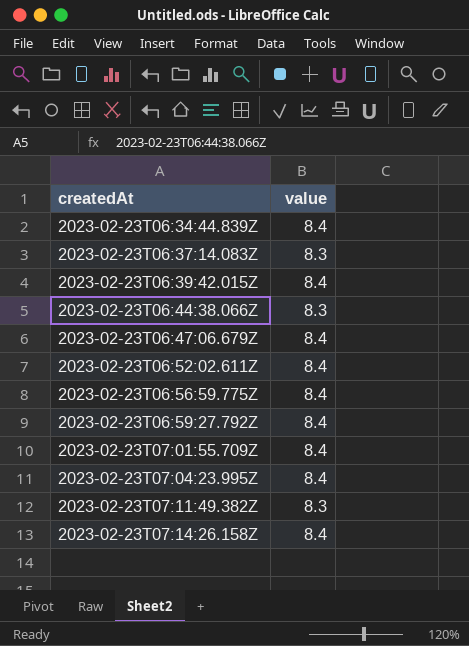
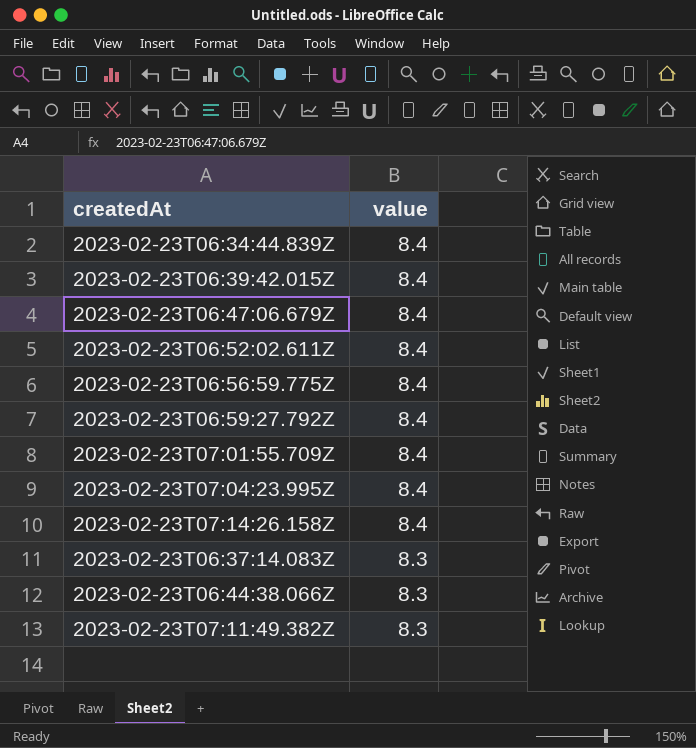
row order: createdAt ascending -> value descending

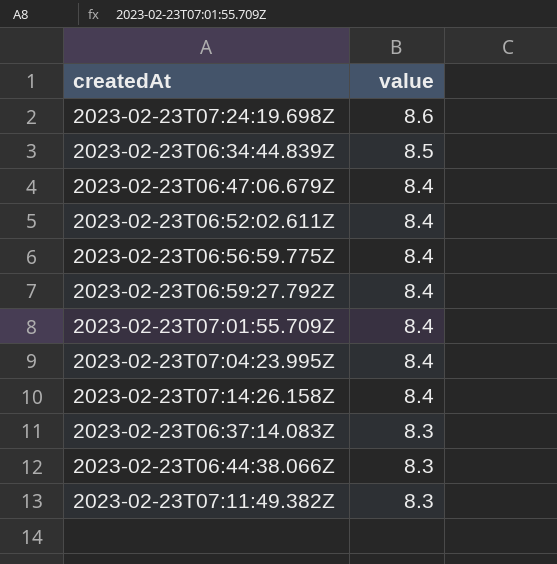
row 2023-02-23T06:39:42.015Z: 8.4 -> none
row 2023-02-23T07:24:19.698Z: none -> 8.6
2023-02-23T06:34:44.839Z | value: 8.4 -> 8.5

